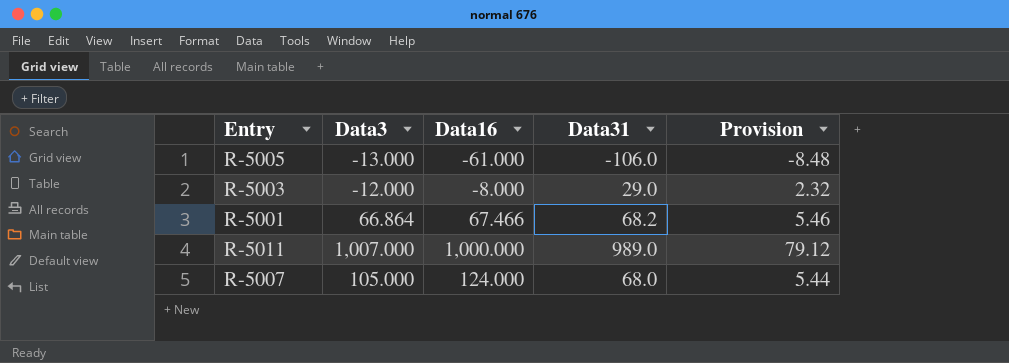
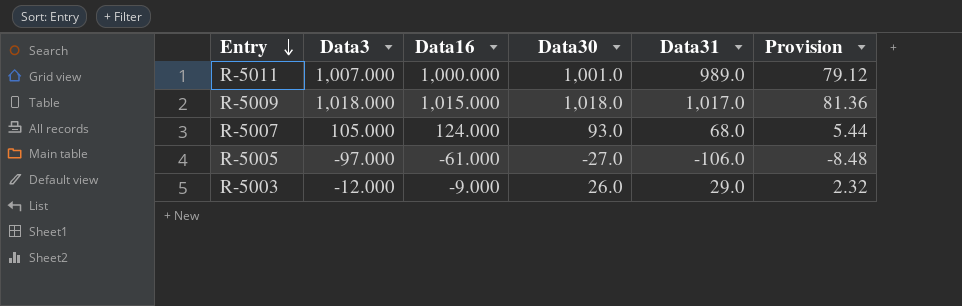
row order: none -> Entry descending
column Data30 | position: none -> 4
row R-5001: 66.864 | 67.466 | 68.2 | 5.46 -> none
row R-5009: none -> 1,018.000 | 1,015.000 | 1,018.0 | 1,017.0 | 81.36
R-5005 | Data3: -13.000 -> -97.000
R-5003 | Data16: -8.000 -> -9.000

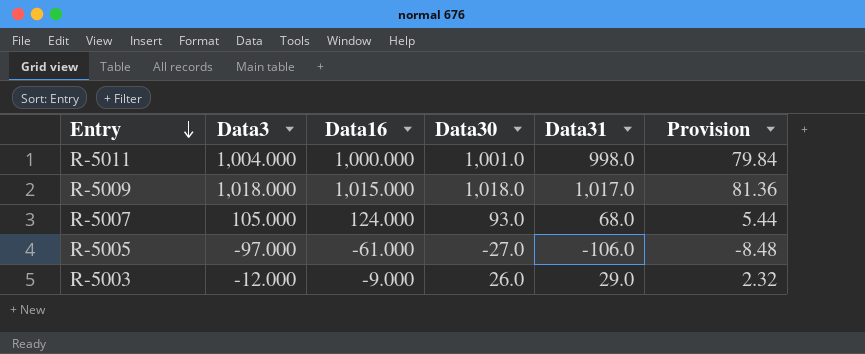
R-5011 | Data3: 1,007.000 -> 1,004.000
R-5011 | Data31: 989.0 -> 998.0
R-5011 | Provision: 79.12 -> 79.84

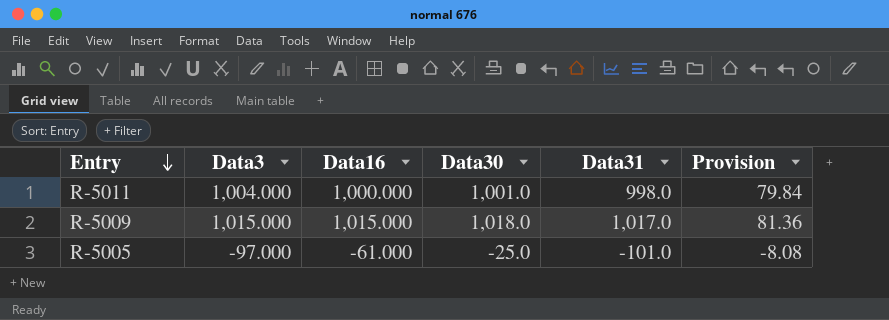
row R-5007: 105.000 | 124.000 | 93.0 | 68.0 | 5.44 -> none
row R-5003: -12.000 | -9.000 | 26.0 | 29.0 | 2.32 -> none
R-5009 | Data3: 1,018.000 -> 1,015.000
R-5005 | Data30: -27.0 -> -25.0
R-5005 | Data31: -106.0 -> -101.0
R-5005 | Provision: -8.48 -> -8.08

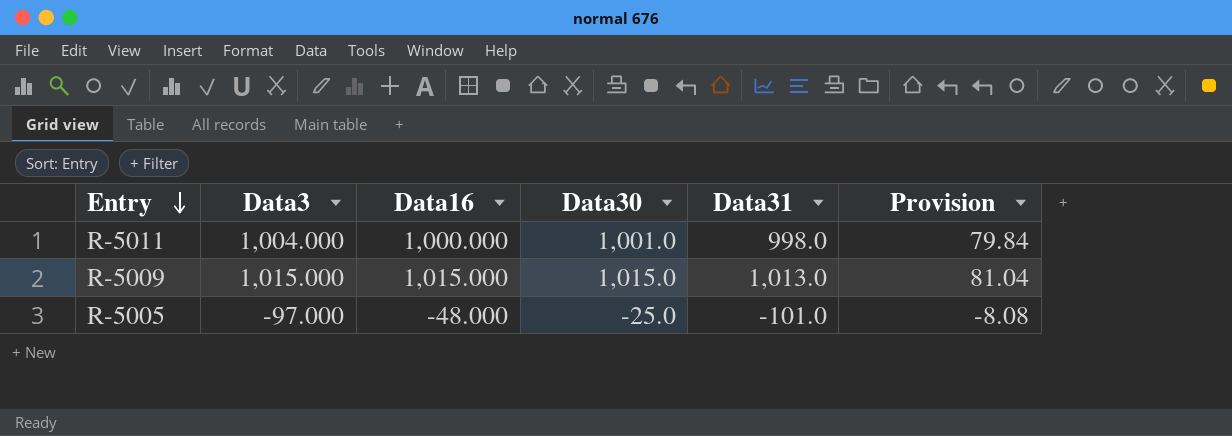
R-5009 | Data30: 1,018.0 -> 1,015.0
R-5009 | Data31: 1,017.0 -> 1,013.0
R-5009 | Provision: 81.36 -> 81.04
R-5005 | Data16: -61.000 -> -48.000

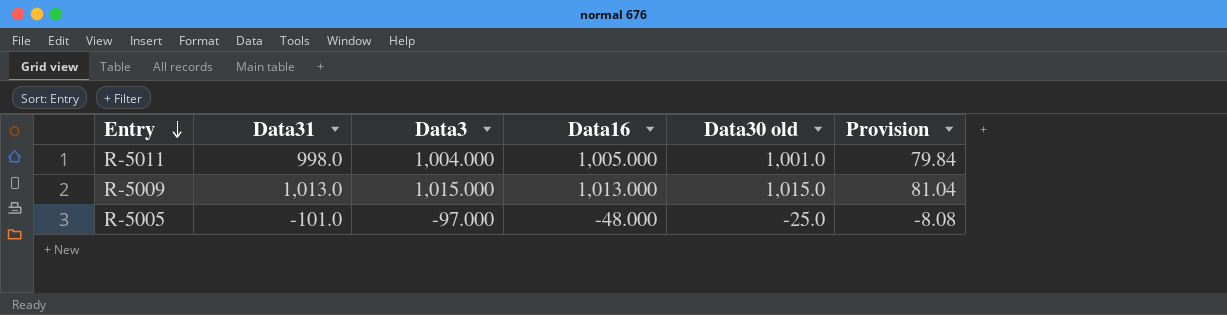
column Data31 | position: 5 -> 2
column name: Data30 -> Data30 old
R-5011 | Data16: 1,000.000 -> 1,005.000
R-5009 | Data16: 1,015.000 -> 1,013.000

